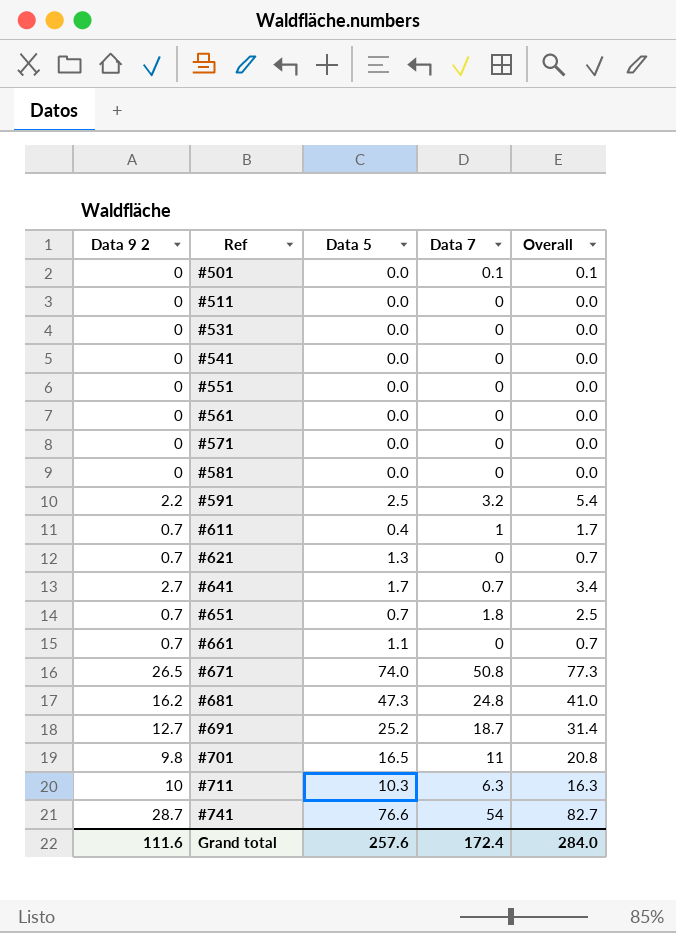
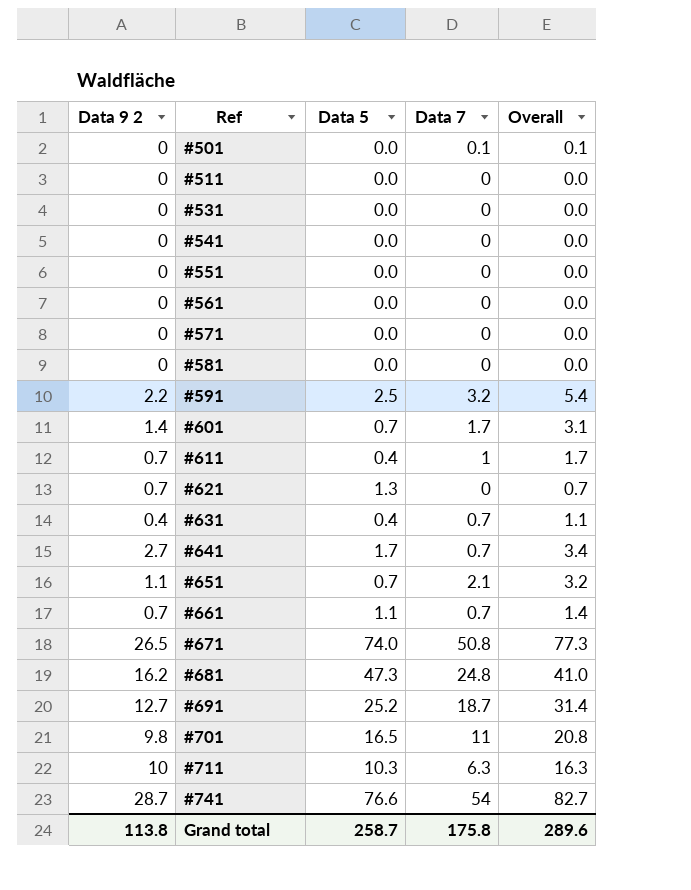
row #601: none -> 1.4 | 0.7 | 1.7 | 3.1
row #631: none -> 0.4 | 0.4 | 0.7 | 1.1
#651 | Data 9 2: 0.7 -> 1.1
#651 | Data 7: 1.8 -> 2.1
#651 | Overall: 2.5 -> 3.2
#661 | Data 7: 0 -> 0.7
#661 | Overall: 0.7 -> 1.4
Grand total | Data 9 2: 111.6 -> 113.8
Grand total | Data 5: 257.6 -> 258.7
Grand total | Data 7: 172.4 -> 175.8
Grand total | Overall: 284.0 -> 289.6

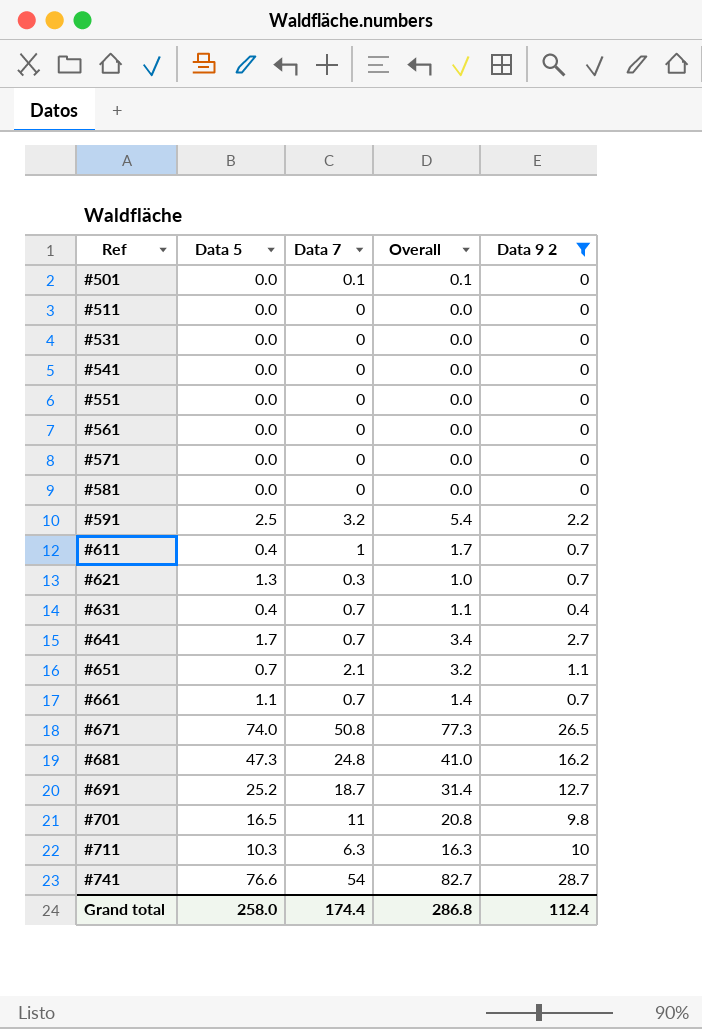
filter: none -> Data 9 2 != 1.4
column Data 9 2 | position: 1 -> 5
#621 | Data 7: 0 -> 0.3
#621 | Overall: 0.7 -> 1.0
Grand total | Data 5: 258.7 -> 258.0
Grand total | Data 7: 175.8 -> 174.4
Grand total | Overall: 289.6 -> 286.8
Grand total | Data 9 2: 113.8 -> 112.4

